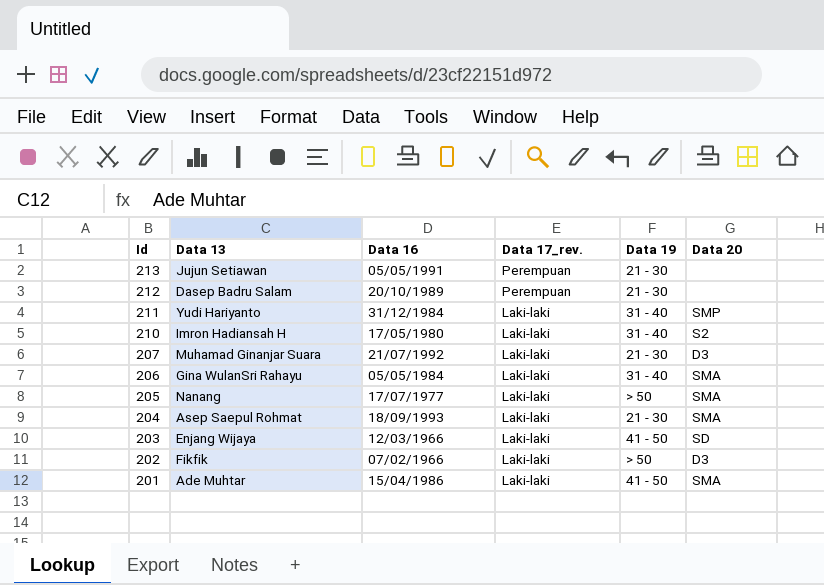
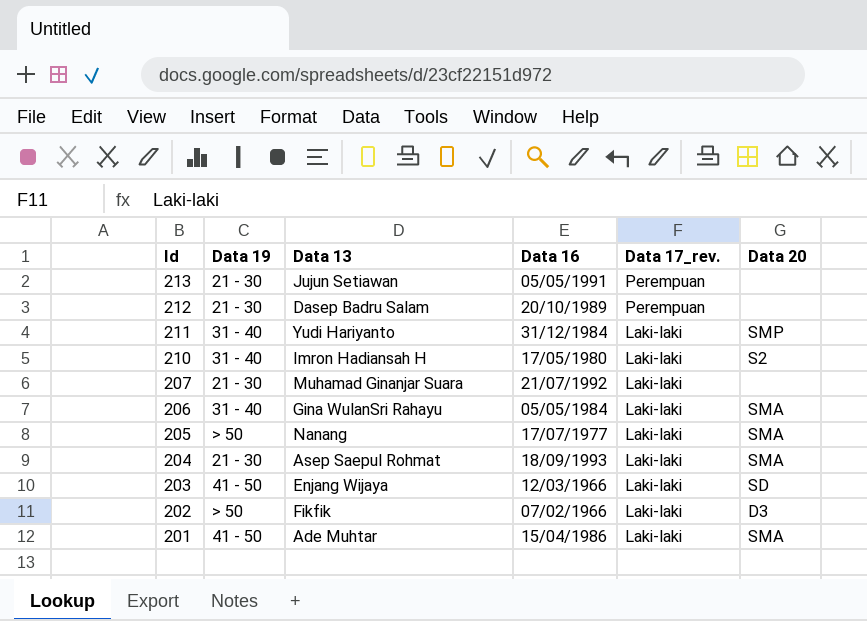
column Data 19 | position: 5 -> 2
207 | Data 20: D3 -> none

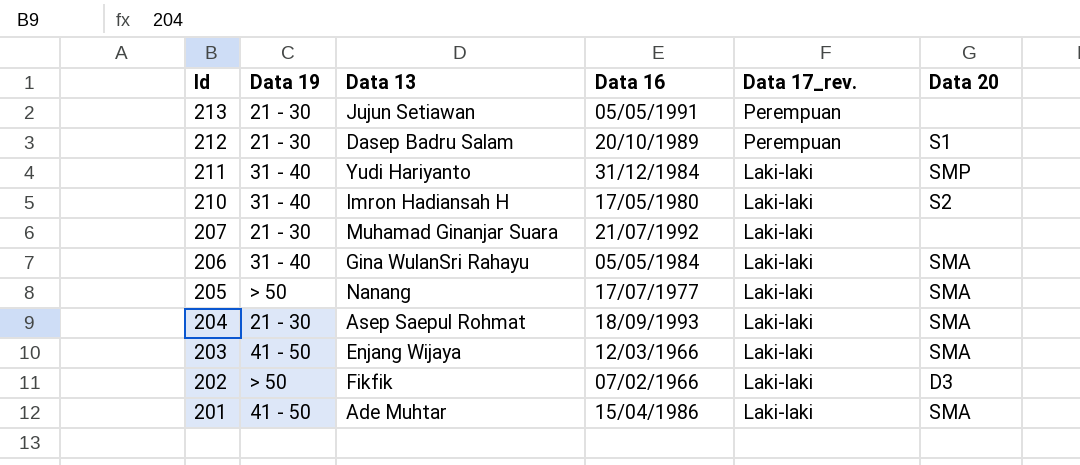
212 | Data 20: none -> S1
203 | Data 20: SD -> SMA

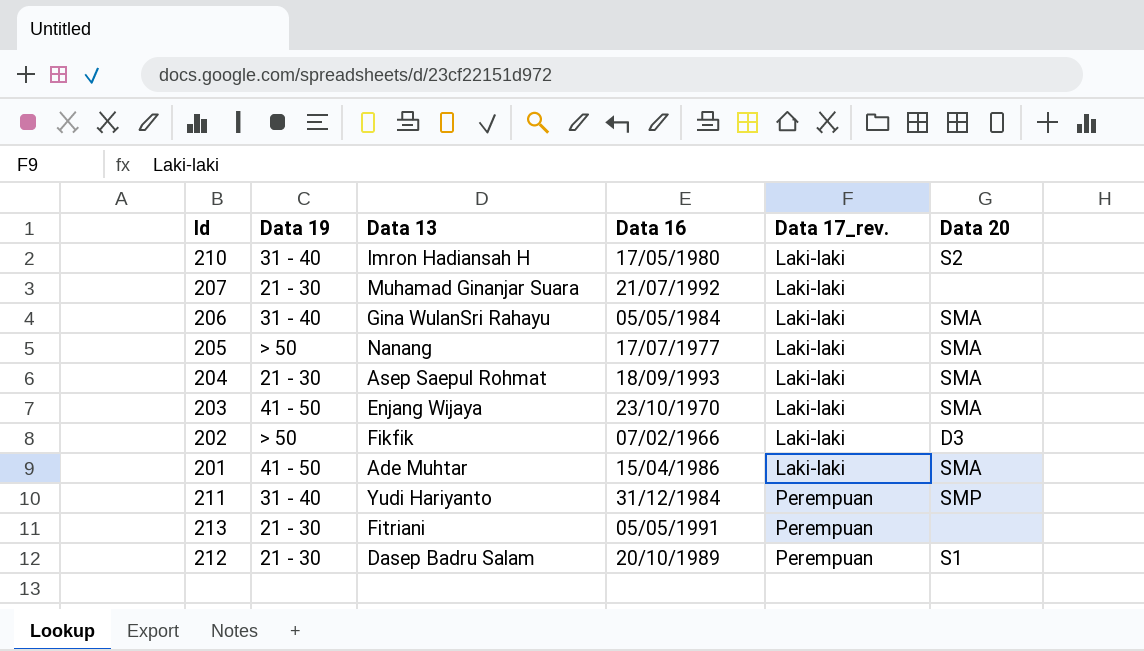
row order: Id descending -> Data 17_rev. ascending
203 | Data 16: 12/03/1966 -> 23/10/1970
211 | Data 17_rev.: Laki-laki -> Perempuan
213 | Data 13: Jujun Setiawan -> Fitriani

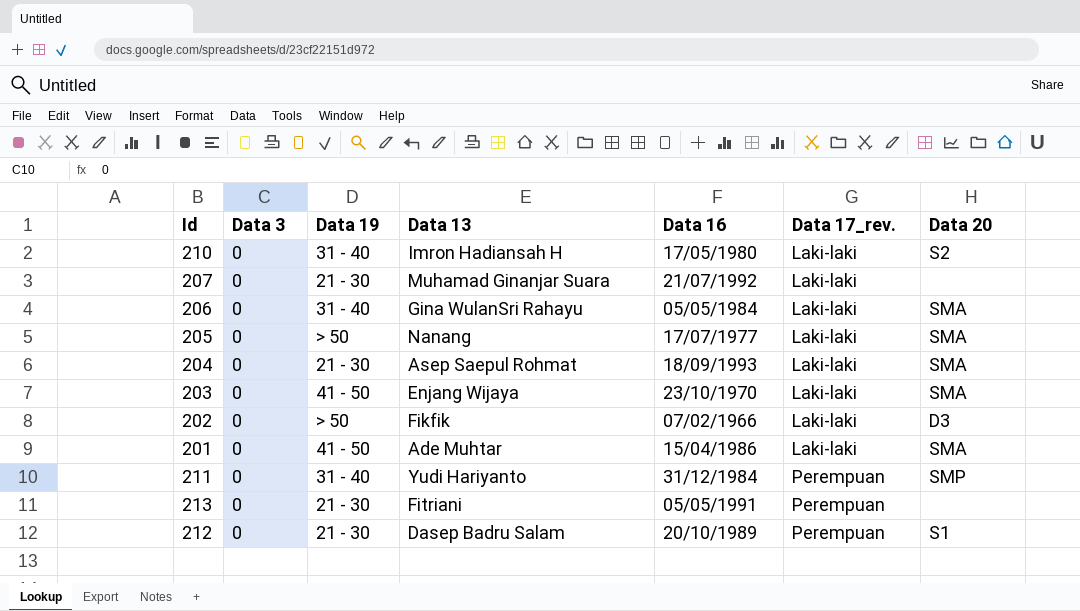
column Data 3 | position: none -> 2

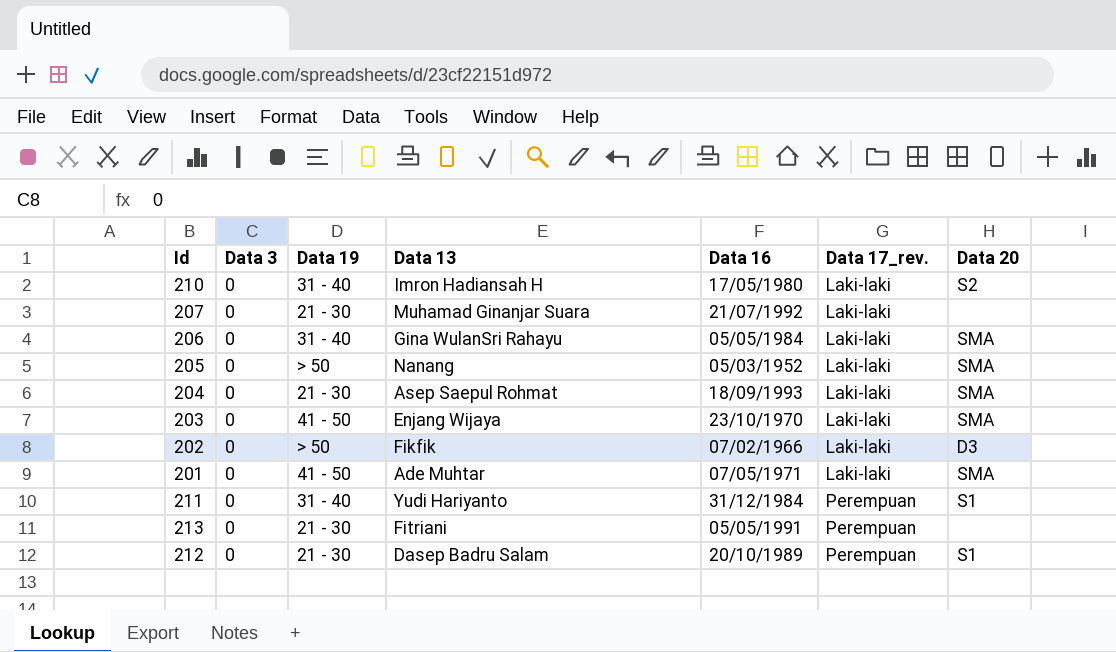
205 | Data 16: 17/07/1977 -> 05/03/1952
201 | Data 16: 15/04/1986 -> 07/05/1971
211 | Data 20: SMP -> S1

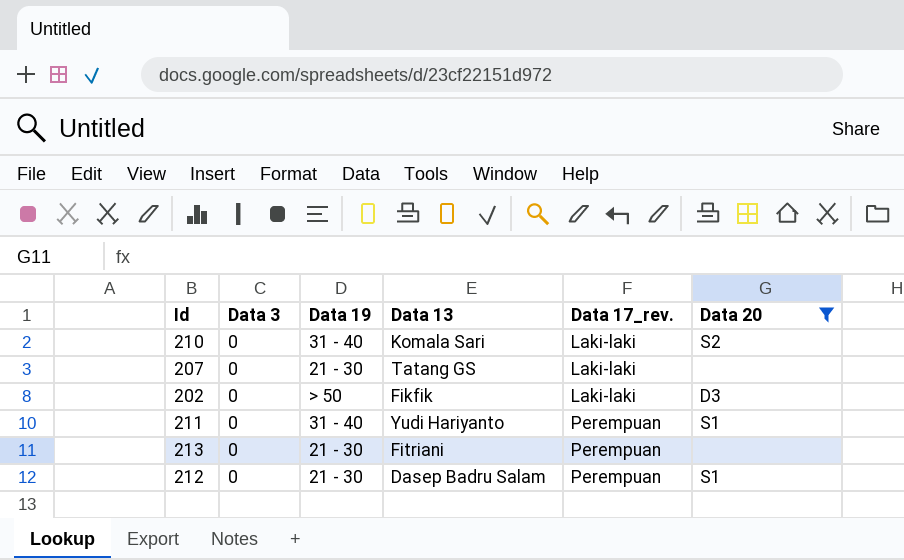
filter: none -> Data 20 != SMA
column Data 16 | position: 5 -> none
210 | Data 13: Imron Hadiansah H -> Komala Sari
207 | Data 13: Muhamad Ginanjar Suara -> Tatang GS

